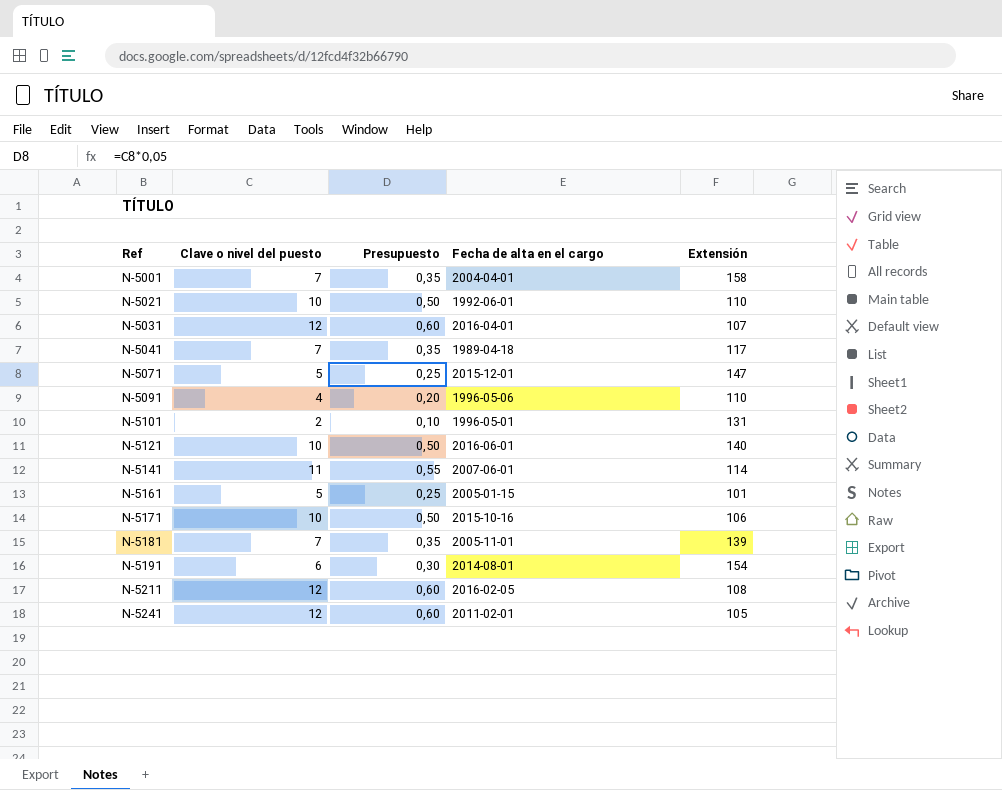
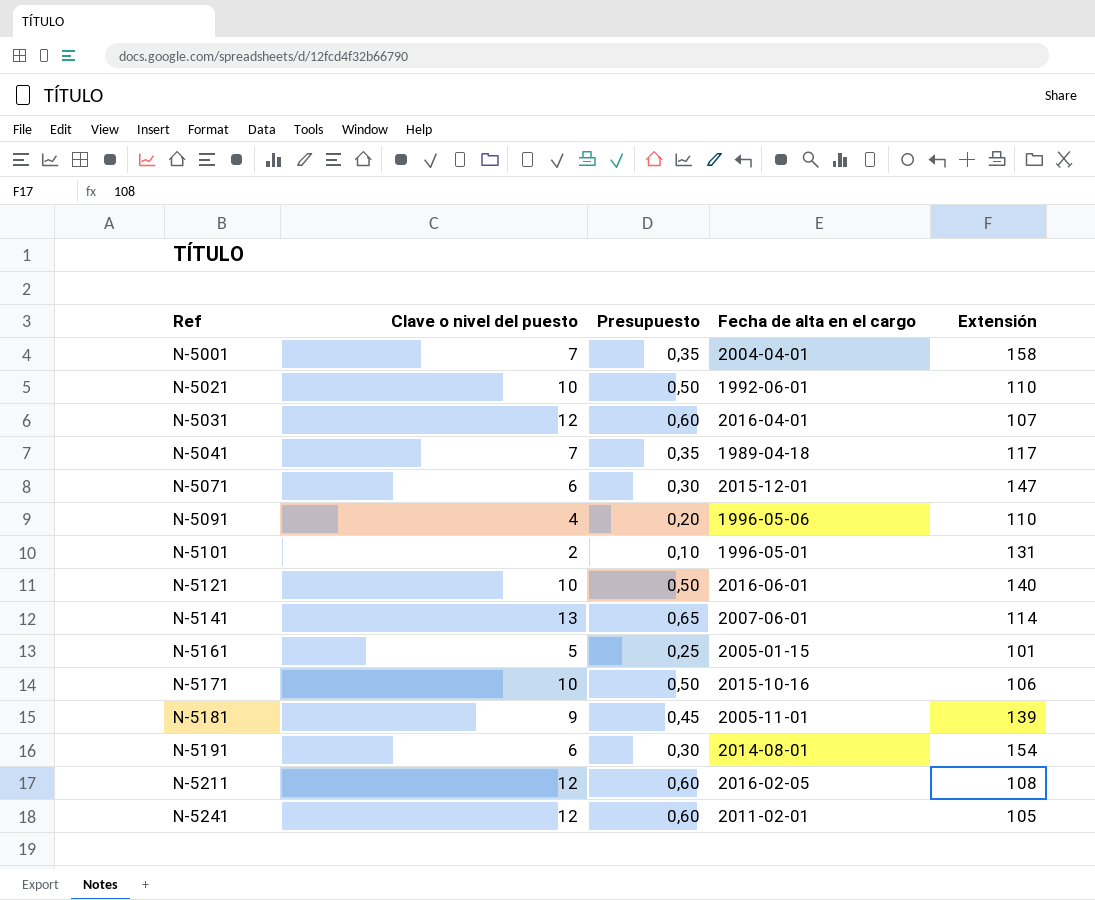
N-5071 | Clave o nivel del puesto: 5 -> 6
N-5071 | Presupuesto: 0,25 -> 0,30
N-5141 | Clave o nivel del puesto: 11 -> 13
N-5141 | Presupuesto: 0,55 -> 0,65
N-5181 | Clave o nivel del puesto: 7 -> 9
N-5181 | Presupuesto: 0,35 -> 0,45

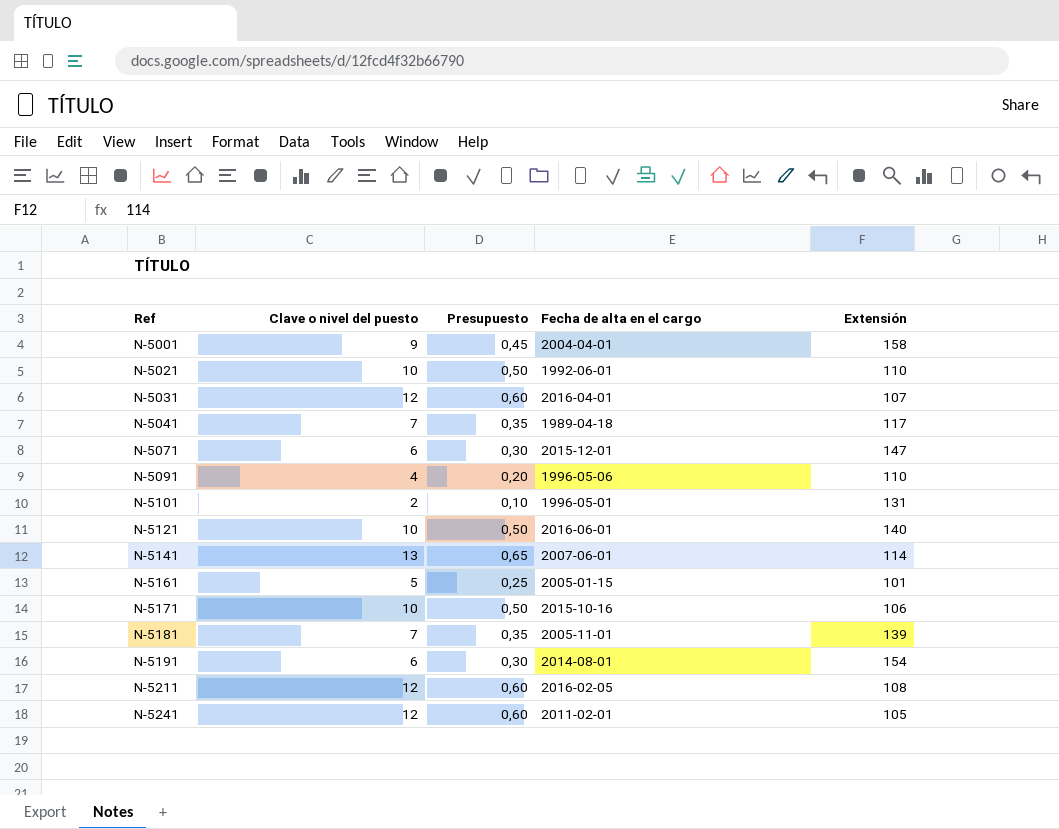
N-5001 | Clave o nivel del puesto: 7 -> 9
N-5001 | Presupuesto: 0,35 -> 0,45
N-5181 | Clave o nivel del puesto: 9 -> 7
N-5181 | Presupuesto: 0,45 -> 0,35

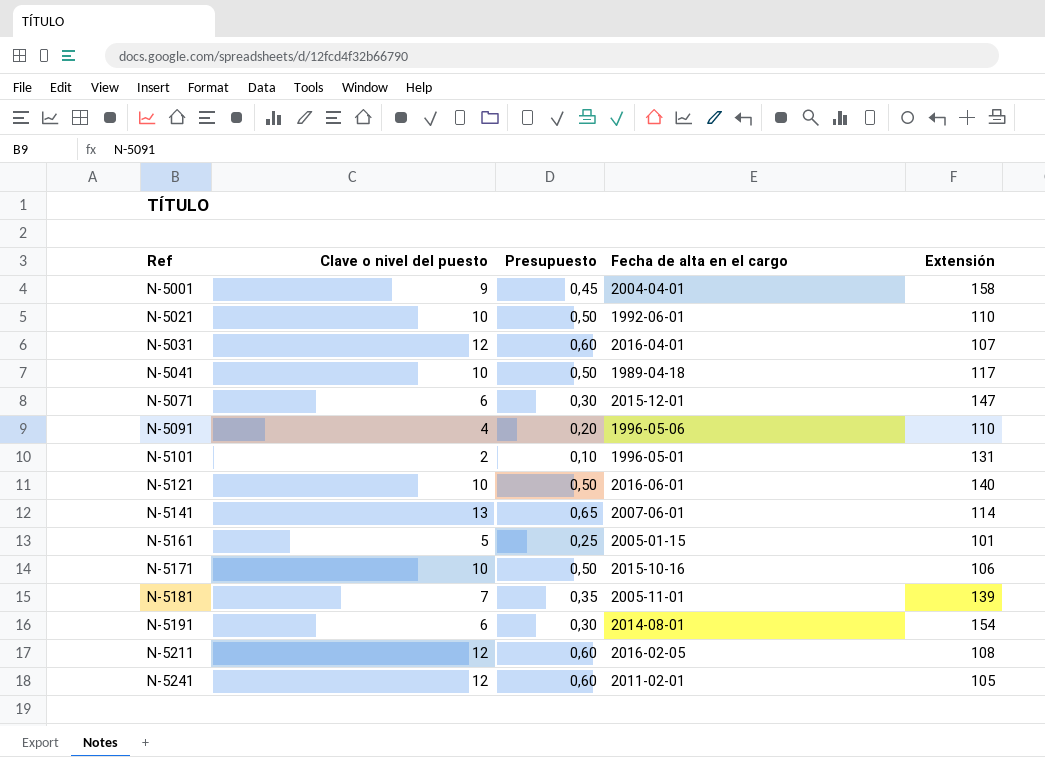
N-5041 | Clave o nivel del puesto: 7 -> 10
N-5041 | Presupuesto: 0,35 -> 0,50

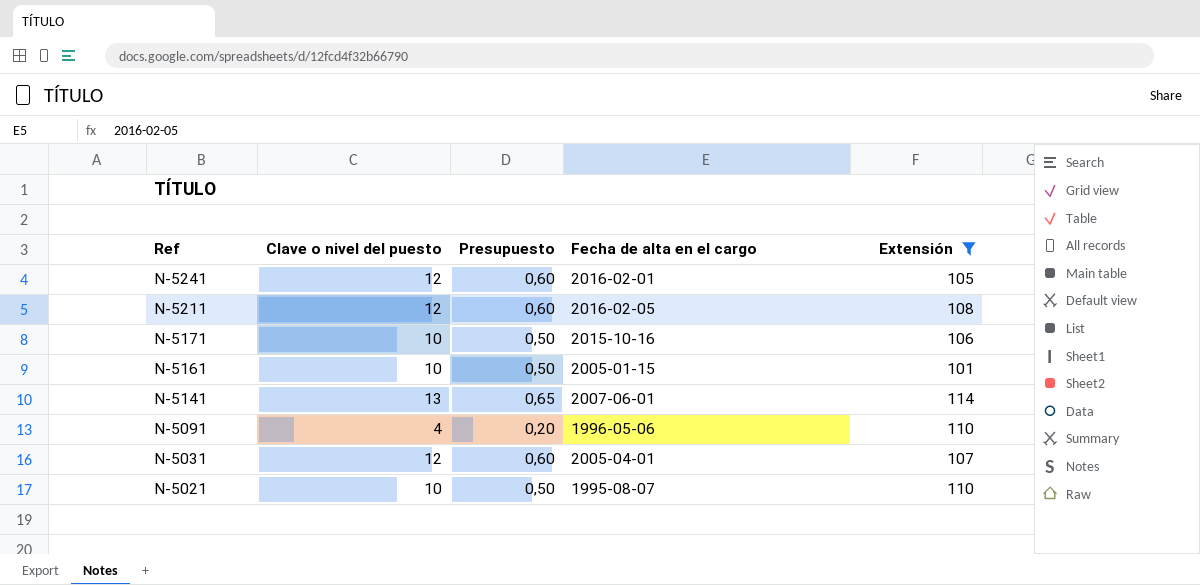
filter: none -> Extensión <= 114
row order: Ref ascending -> Ref descending
N-5241 | Fecha de alta en el cargo: 2011-02-01 -> 2016-02-01
N-5161 | Clave o nivel del puesto: 5 -> 10
N-5161 | Presupuesto: 0,25 -> 0,50
N-5031 | Fecha de alta en el cargo: 2016-04-01 -> 2005-04-01
N-5021 | Fecha de alta en el cargo: 1992-06-01 -> 1995-08-07

